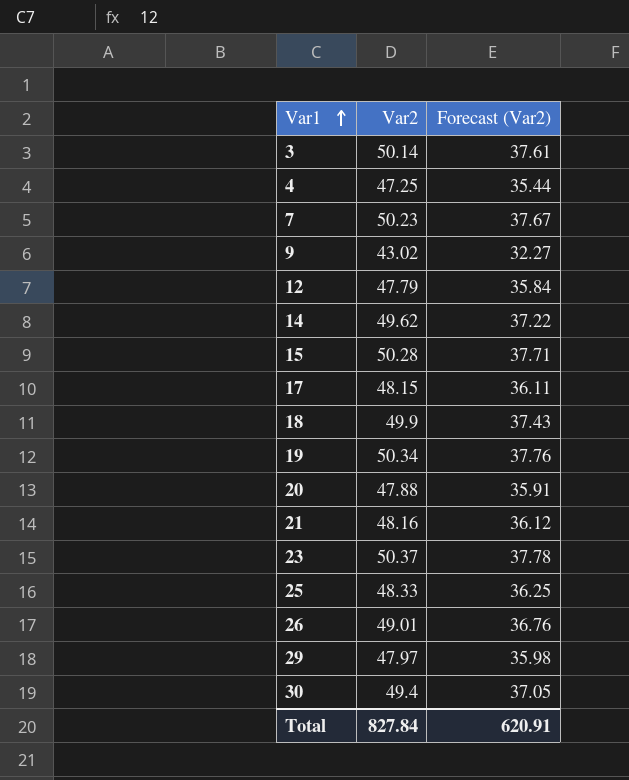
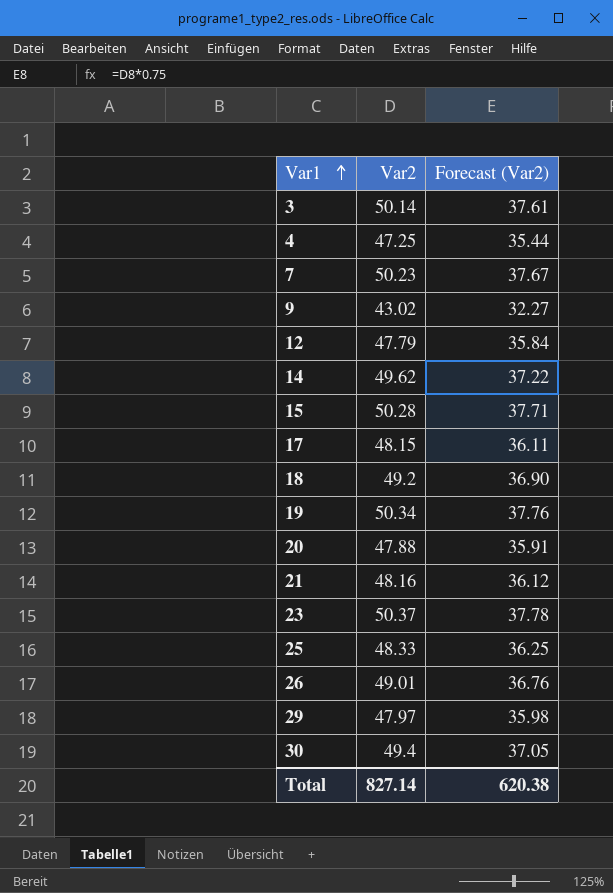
18 | Var2: 49.9 -> 49.2
18 | Forecast (Var2): 37.43 -> 36.90
Total | Var2: 827.84 -> 827.14
Total | Forecast (Var2): 620.91 -> 620.38

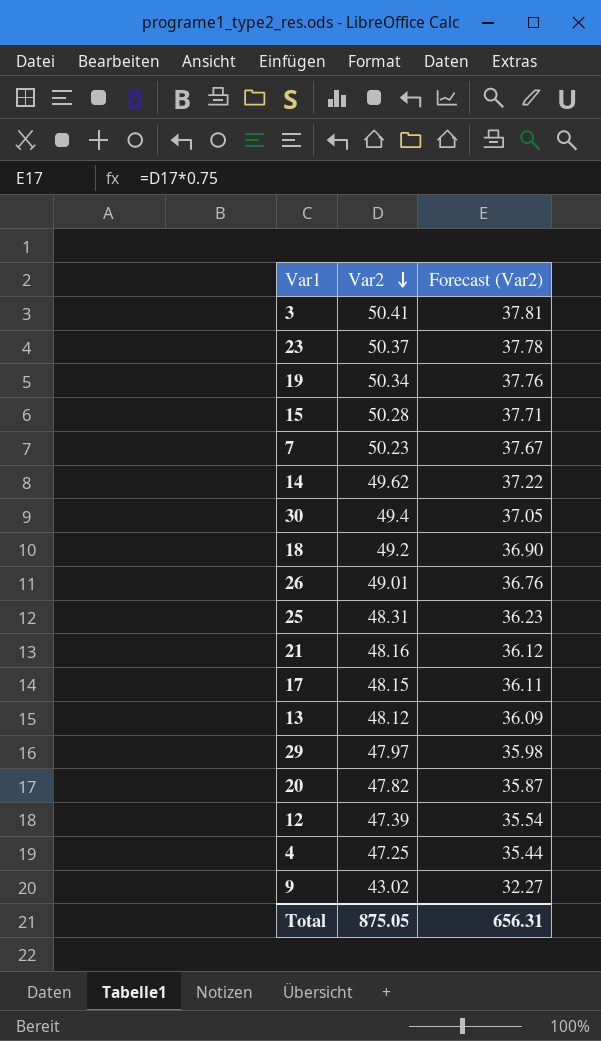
row order: Var1 ascending -> Var2 descending
3 | Var2: 50.14 -> 50.41
3 | Forecast (Var2): 37.61 -> 37.81
25 | Var2: 48.33 -> 48.31
25 | Forecast (Var2): 36.25 -> 36.23
row 13: none -> 48.12 | 36.09
20 | Var2: 47.88 -> 47.82
20 | Forecast (Var2): 35.91 -> 35.87
12 | Var2: 47.79 -> 47.39
12 | Forecast (Var2): 35.84 -> 35.54
Total | Var2: 827.14 -> 875.05
Total | Forecast (Var2): 620.38 -> 656.31

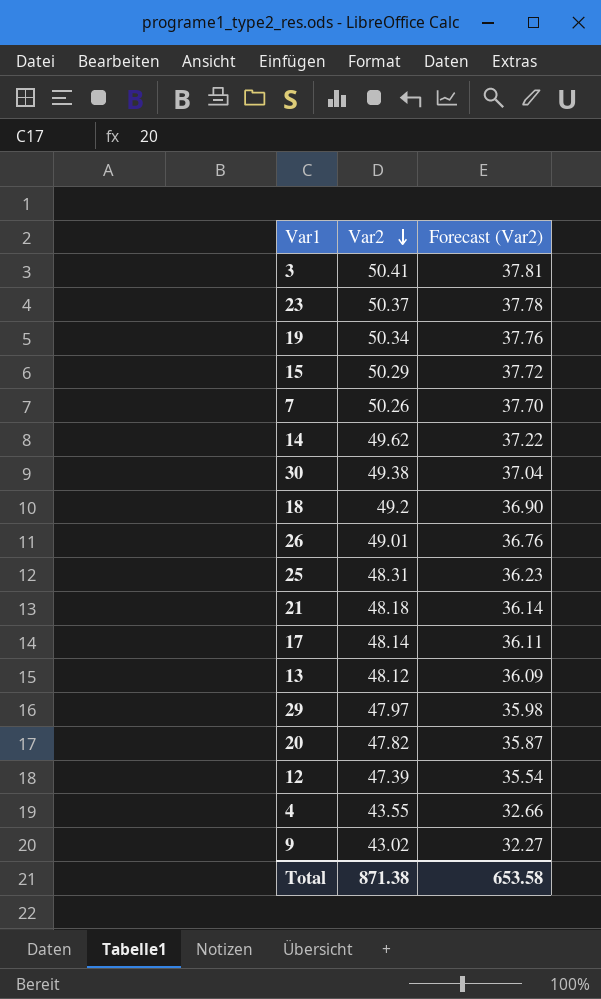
15 | Var2: 50.28 -> 50.29
15 | Forecast (Var2): 37.71 -> 37.72
7 | Var2: 50.23 -> 50.26
7 | Forecast (Var2): 37.67 -> 37.70
30 | Var2: 49.4 -> 49.38
30 | Forecast (Var2): 37.05 -> 37.04
21 | Var2: 48.16 -> 48.18
21 | Forecast (Var2): 36.12 -> 36.14
17 | Var2: 48.15 -> 48.14
4 | Var2: 47.25 -> 43.55
4 | Forecast (Var2): 35.44 -> 32.66
Total | Var2: 875.05 -> 871.38
Total | Forecast (Var2): 656.31 -> 653.58

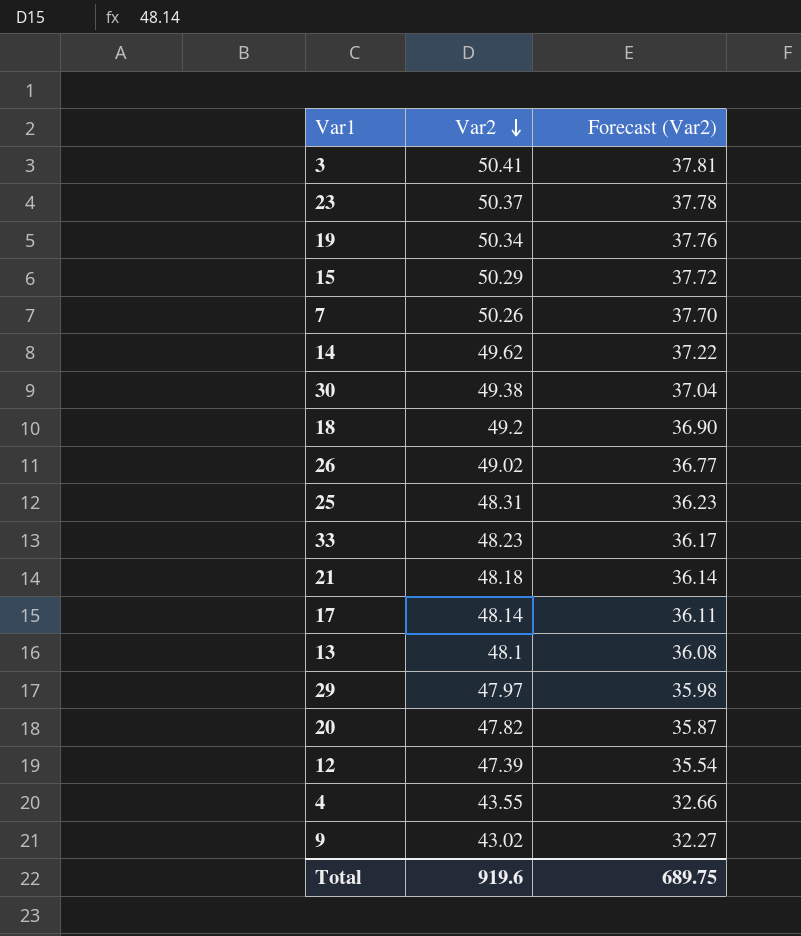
26 | Var2: 49.01 -> 49.02
26 | Forecast (Var2): 36.76 -> 36.77
row 33: none -> 48.23 | 36.17
13 | Var2: 48.12 -> 48.1
13 | Forecast (Var2): 36.09 -> 36.08
Total | Var2: 871.38 -> 919.6
Total | Forecast (Var2): 653.58 -> 689.75

